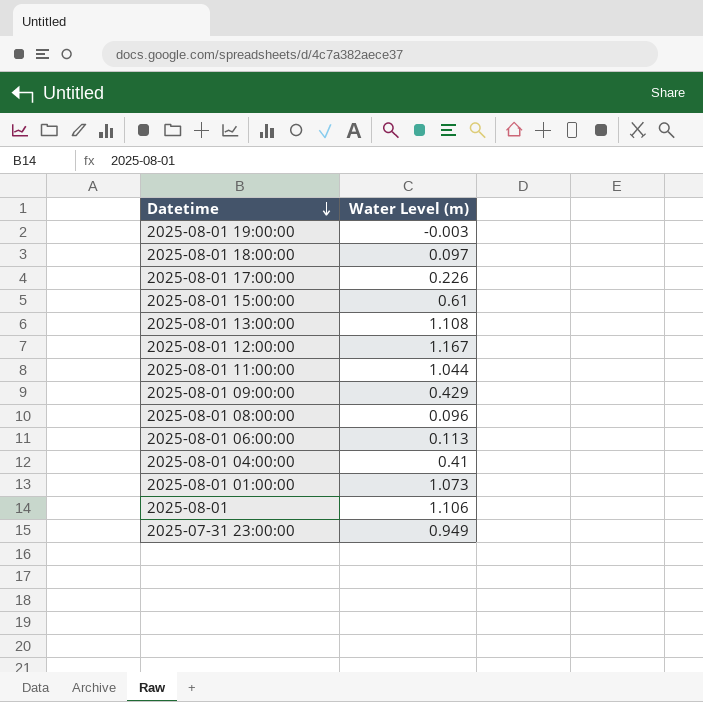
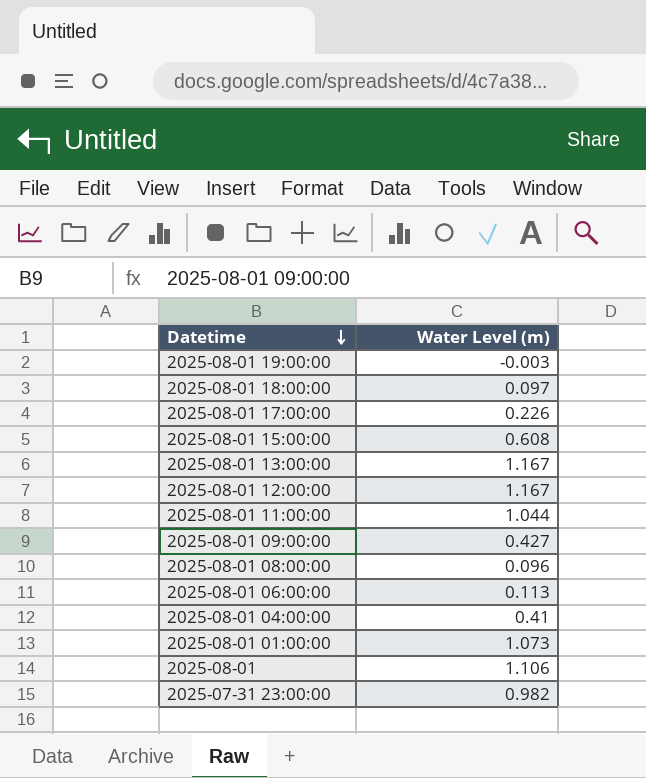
2025-08-01 15:00:00 | Water Level (m): 0.61 -> 0.608
2025-08-01 13:00:00 | Water Level (m): 1.108 -> 1.167
2025-08-01 09:00:00 | Water Level (m): 0.429 -> 0.427
2025-07-31 23:00:00 | Water Level (m): 0.949 -> 0.982

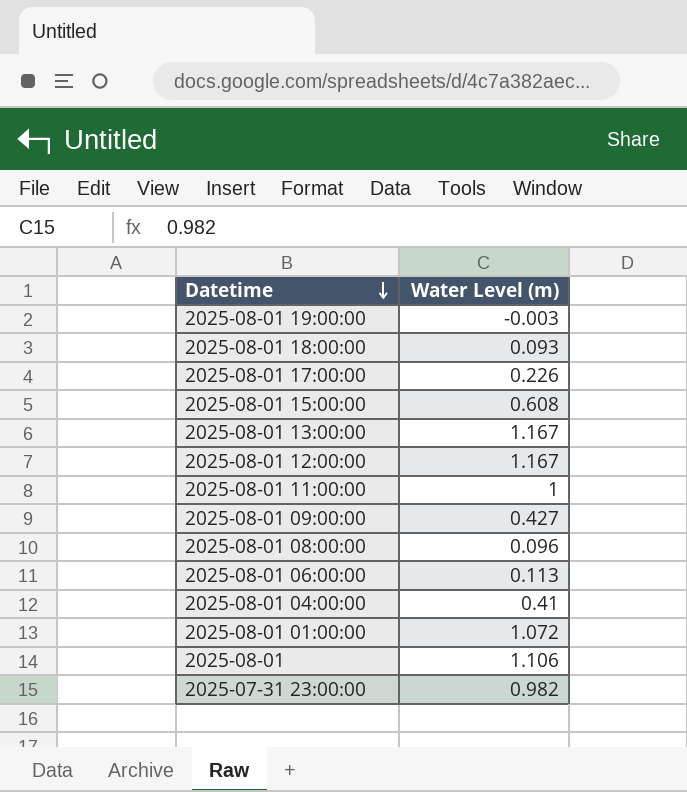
2025-08-01 18:00:00 | Water Level (m): 0.097 -> 0.093
2025-08-01 11:00:00 | Water Level (m): 1.044 -> 1
2025-08-01 01:00:00 | Water Level (m): 1.073 -> 1.072

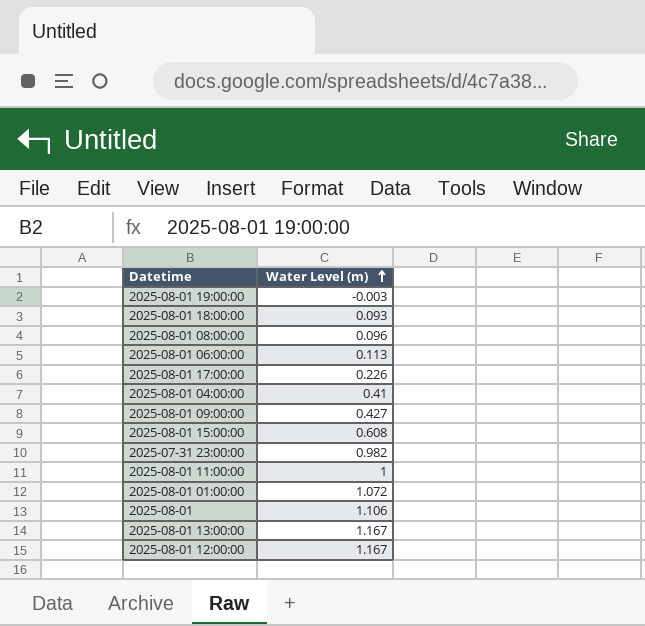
row order: Datetime descending -> Water Level (m) ascending

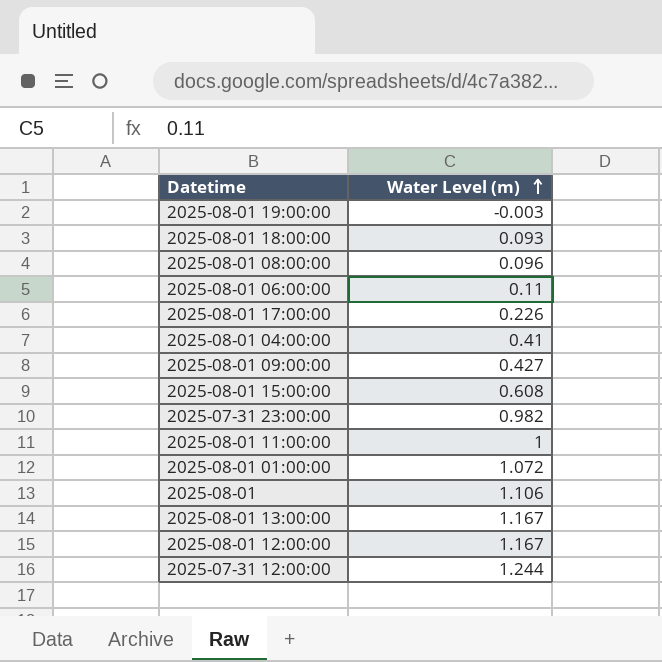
2025-08-01 06:00:00 | Water Level (m): 0.113 -> 0.11
row 2025-07-31 12:00:00: none -> 1.244

